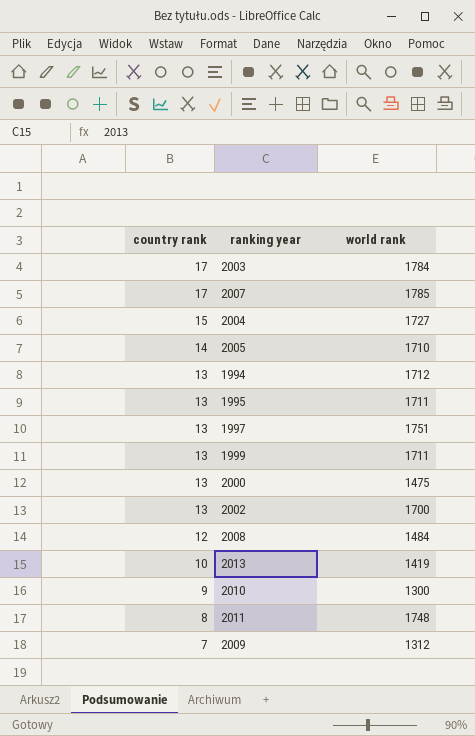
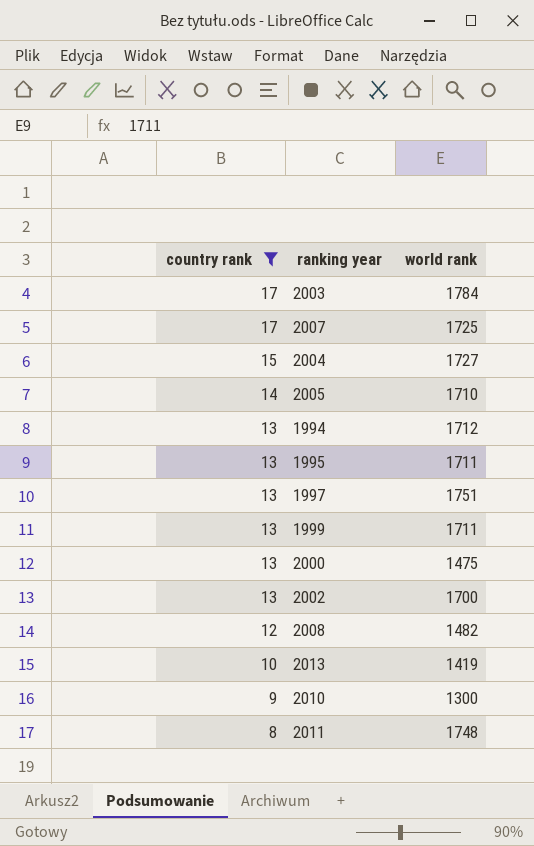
filter: none -> country rank != 7
2007 | world rank: 1785 -> 1725
2008 | world rank: 1484 -> 1482

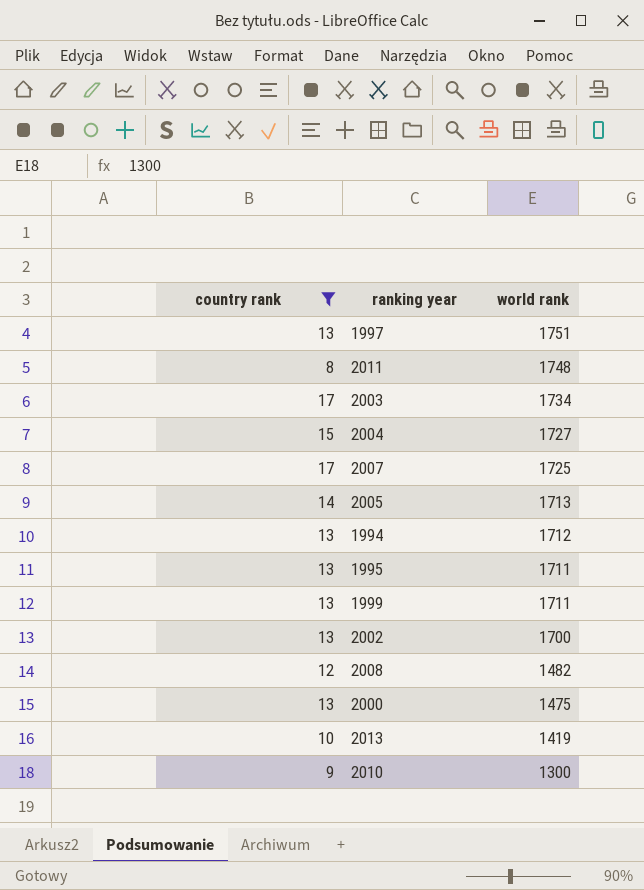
row order: country rank descending -> world rank descending
2003 | world rank: 1784 -> 1734
2005 | world rank: 1710 -> 1713

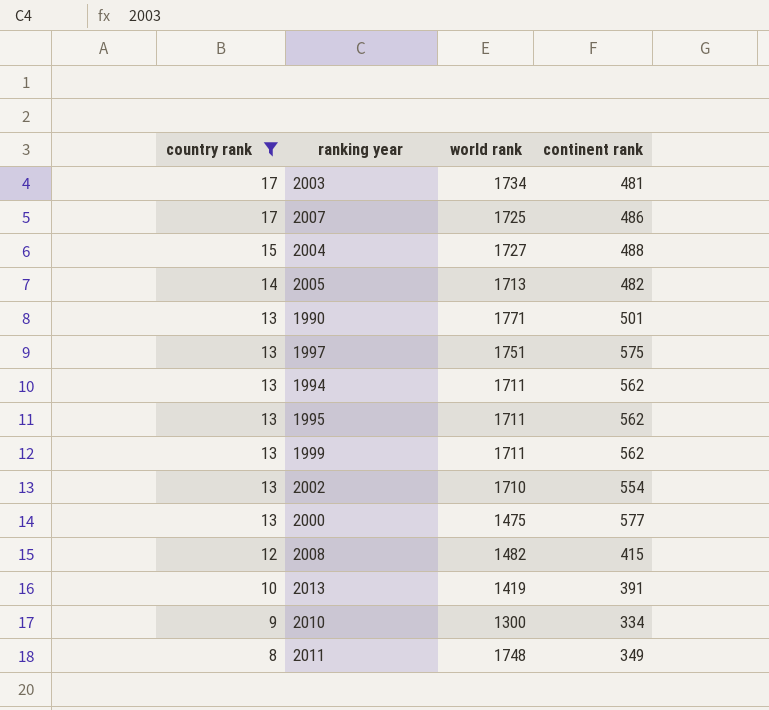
row order: world rank descending -> country rank descending
column continent rank | position: none -> 4
row 1990: none -> 13 | 1771 | 501
1994 | world rank: 1712 -> 1711
2002 | world rank: 1700 -> 1710

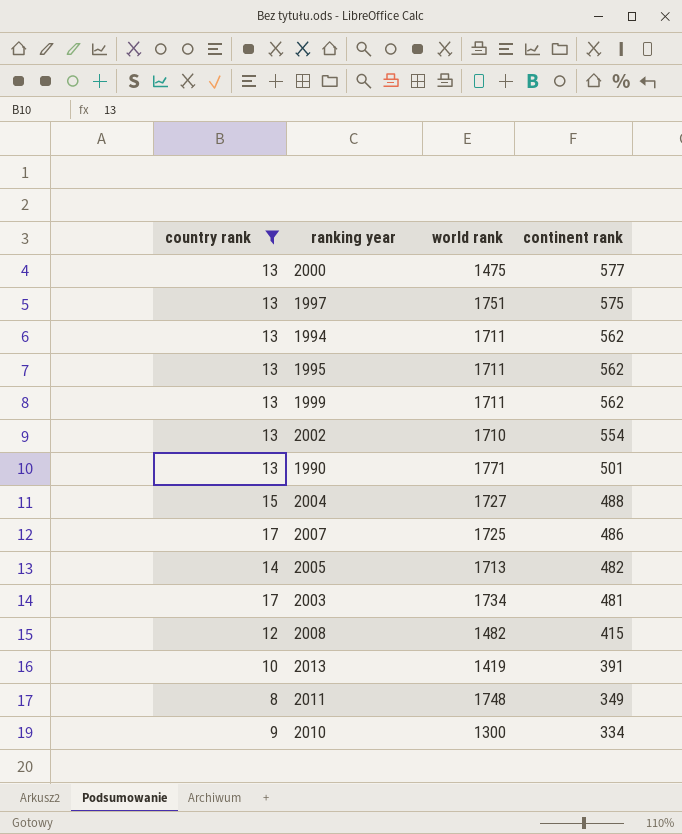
row order: country rank descending -> continent rank descending

